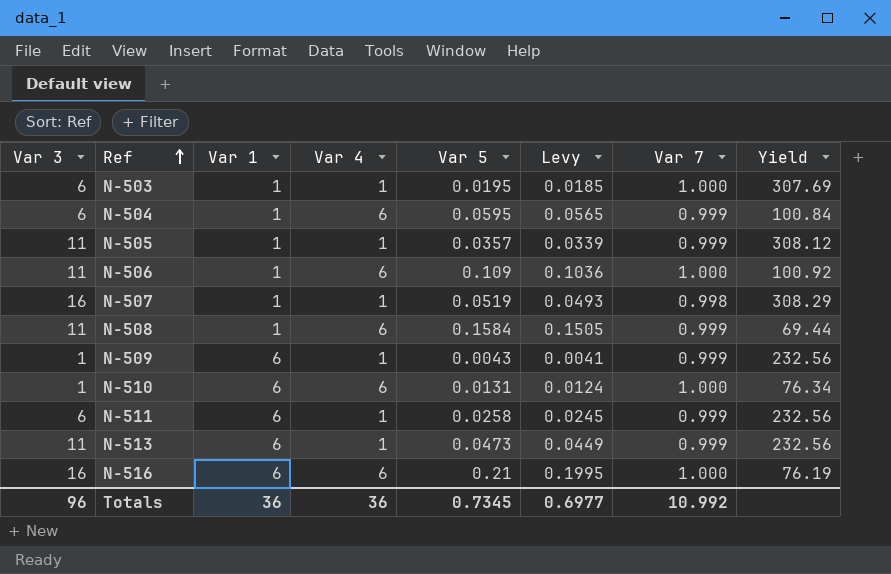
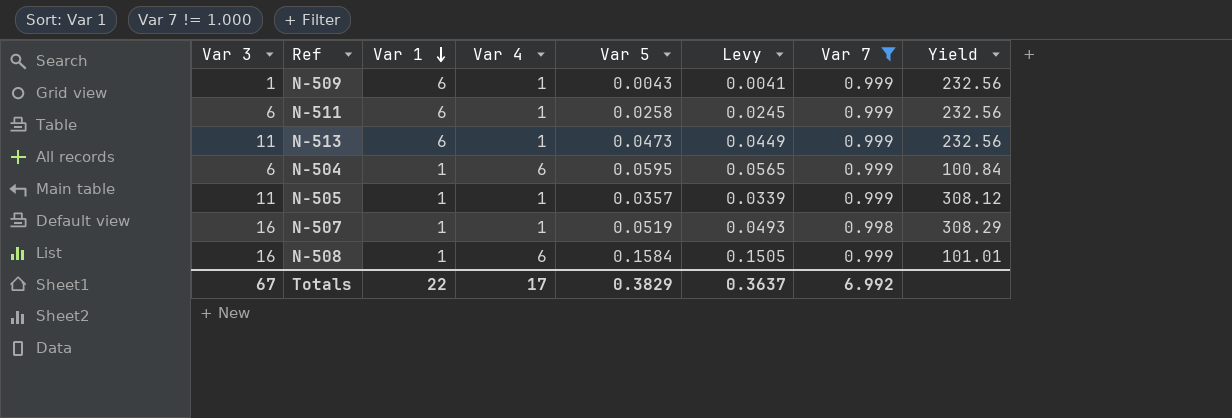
filter: none -> Var 7 != 1.000
row order: Ref ascending -> Var 1 descending
N-508 | Var 3: 11 -> 16
N-508 | Yield: 69.44 -> 101.01
Totals | Var 3: 96 -> 67
Totals | Var 1: 36 -> 22
Totals | Var 4: 36 -> 17
Totals | Var 5: 0.7345 -> 0.3829
Totals | Levy: 0.6977 -> 0.3637
Totals | Var 7: 10.992 -> 6.992

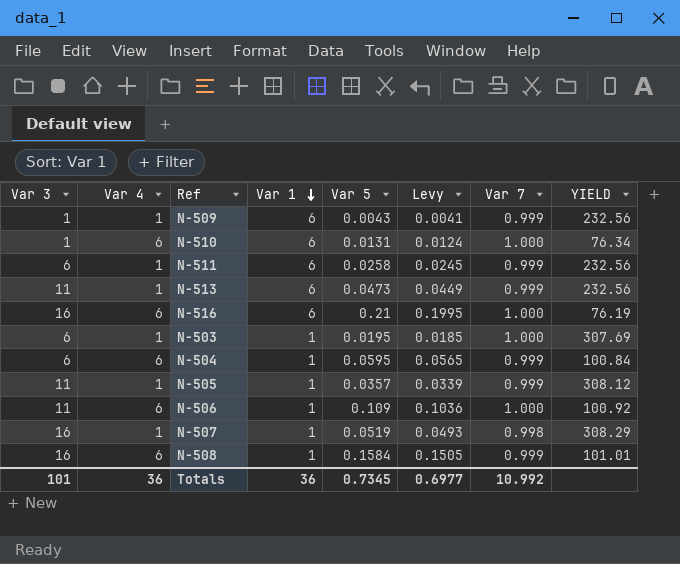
filter: Var 7 != 1.000 -> none
column Var 4 | position: 4 -> 2
column name: Yield -> YIELD
Totals | Var 3: 67 -> 101
Totals | Var 4: 17 -> 36
Totals | Var 1: 22 -> 36
Totals | Var 5: 0.3829 -> 0.7345
Totals | Levy: 0.3637 -> 0.6977
Totals | Var 7: 6.992 -> 10.992

